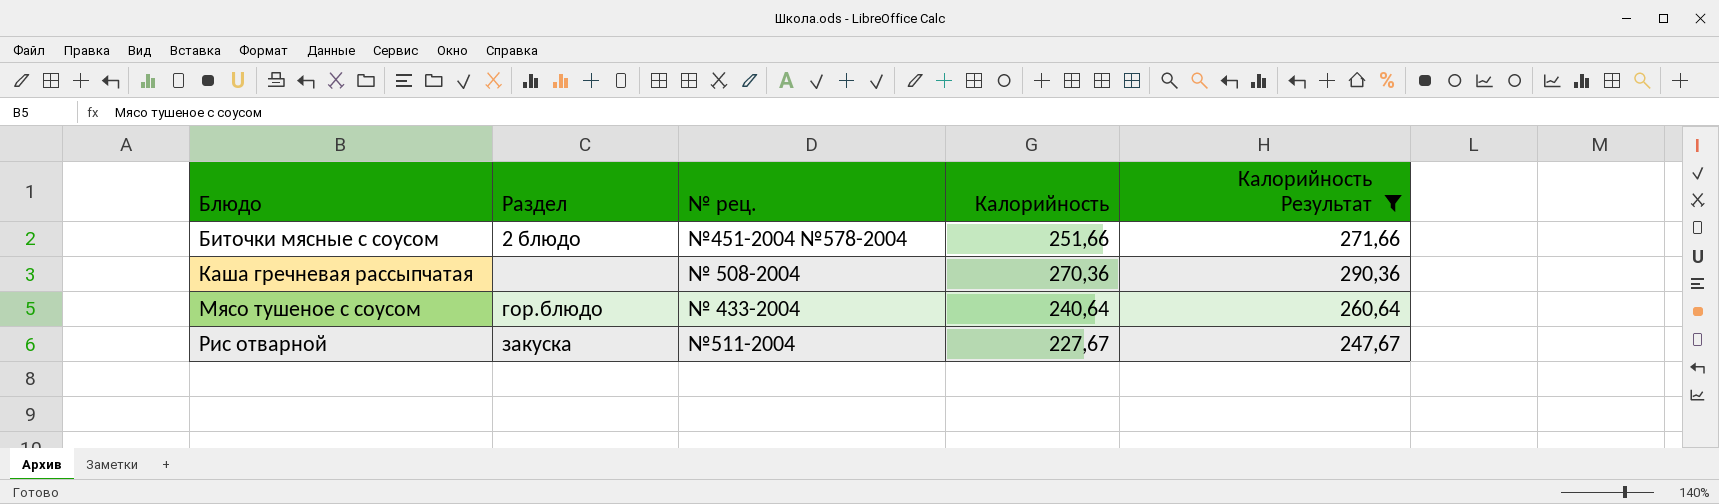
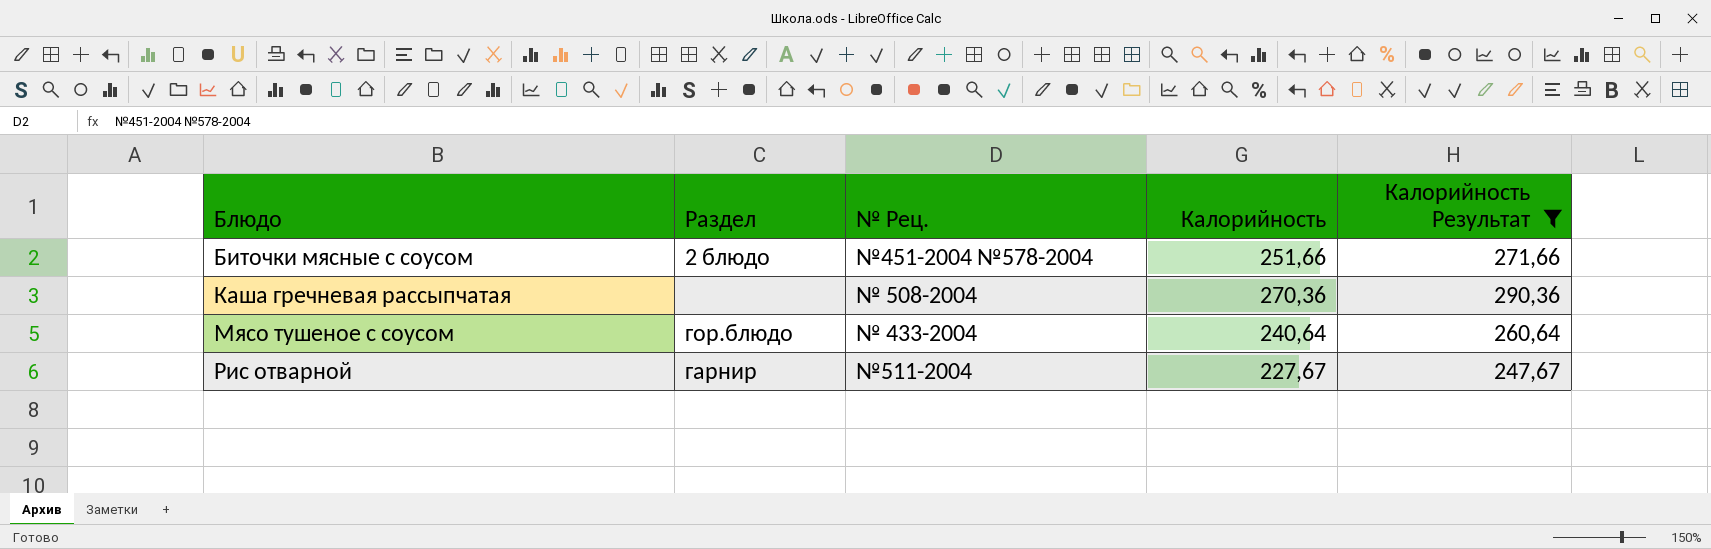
column name: № рец. -> № Рец.
Рис отварной | Раздел: закуска -> гарнир

